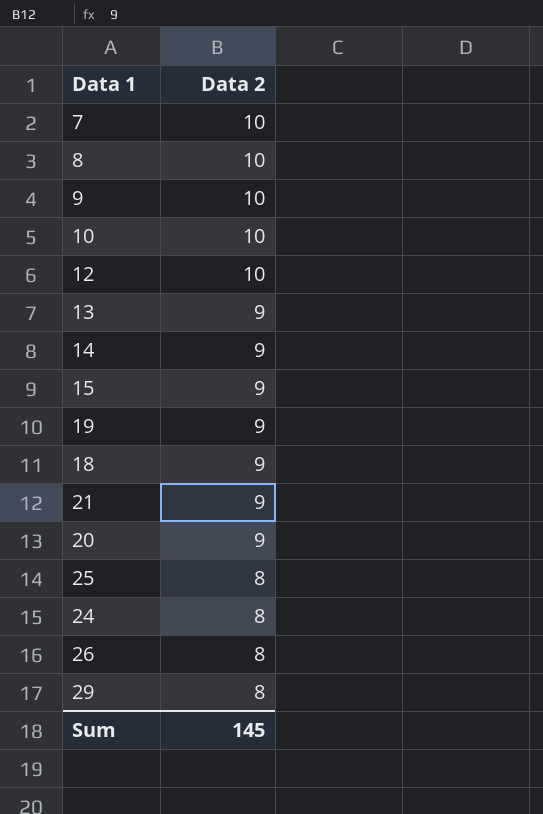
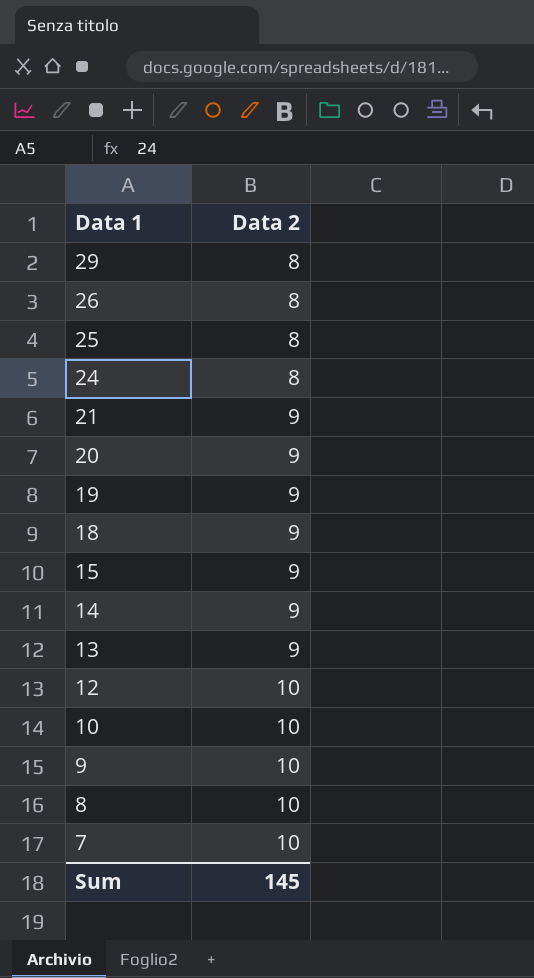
row order: Data 2 descending -> Data 1 descending

